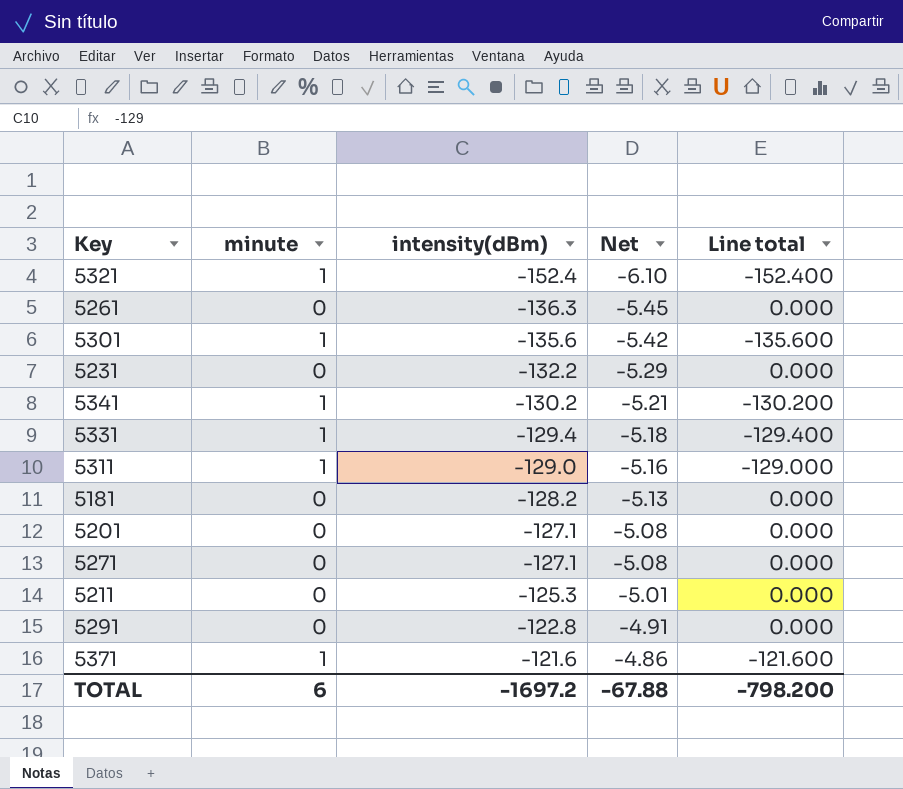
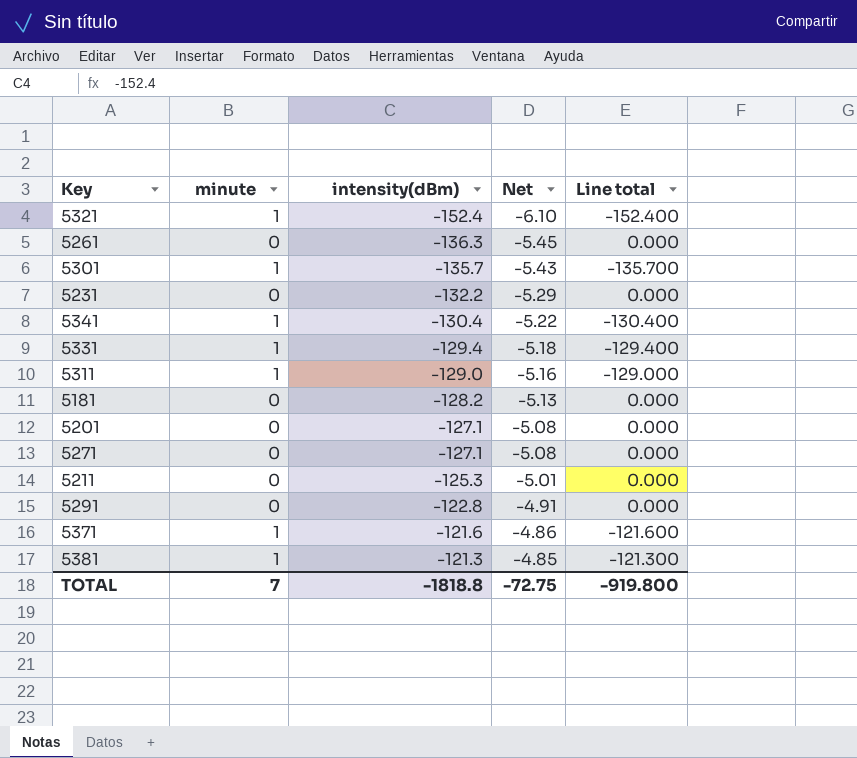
5301 | intensity(dBm): -135.6 -> -135.7
5301 | Net: -5.42 -> -5.43
5301 | Line total: -135.600 -> -135.700
5341 | intensity(dBm): -130.2 -> -130.4
5341 | Net: -5.21 -> -5.22
5341 | Line total: -130.200 -> -130.400
row 5381: none -> 1 | -121.3 | -4.85 | -121.300
TOTAL | minute: 6 -> 7
TOTAL | intensity(dBm): -1697.2 -> -1818.8
TOTAL | Net: -67.88 -> -72.75
TOTAL | Line total: -798.200 -> -919.800

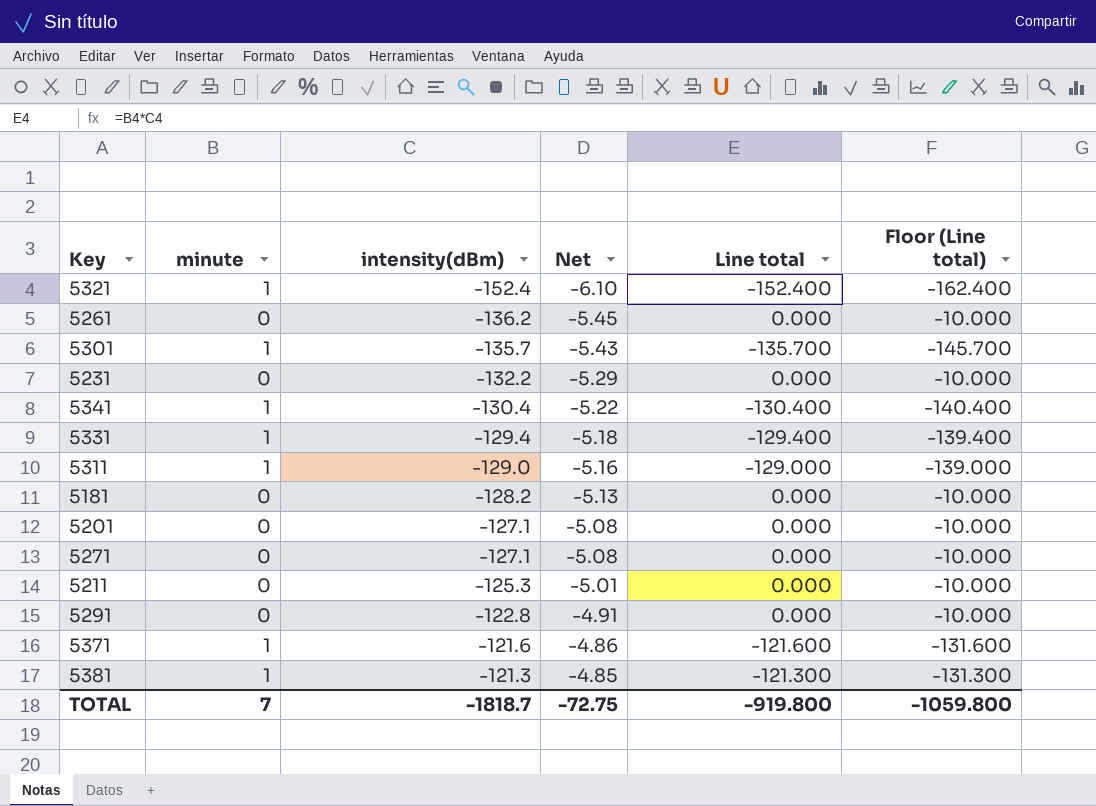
column Floor (Line total) | formula: none -> [Line total] - 10
5261 | intensity(dBm): -136.3 -> -136.2
TOTAL | intensity(dBm): -1818.8 -> -1818.7

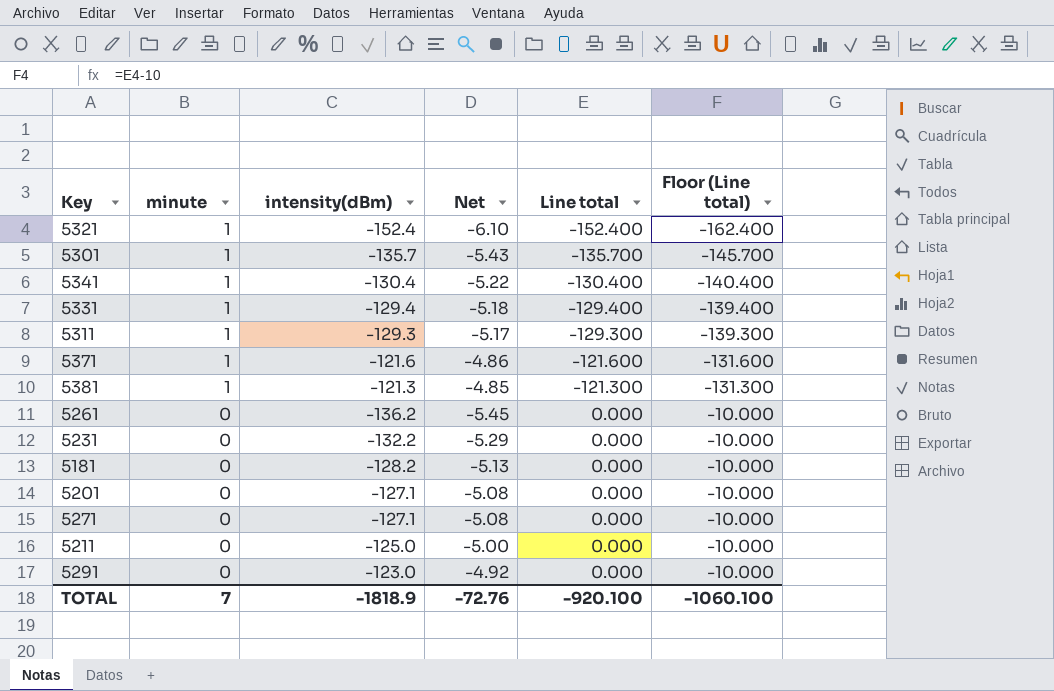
row order: intensity(dBm) ascending -> minute descending
5311 | intensity(dBm): -129.0 -> -129.3
5311 | Net: -5.16 -> -5.17
5311 | Line total: -129.000 -> -129.300
5311 | Floor (Line total): -139.000 -> -139.300
5211 | intensity(dBm): -125.3 -> -125.0
5211 | Net: -5.01 -> -5.00
5291 | intensity(dBm): -122.8 -> -123.0
5291 | Net: -4.91 -> -4.92
TOTAL | intensity(dBm): -1818.7 -> -1818.9
TOTAL | Net: -72.75 -> -72.76
TOTAL | Line total: -919.800 -> -920.100
TOTAL | Floor (Line total): -1059.800 -> -1060.100

